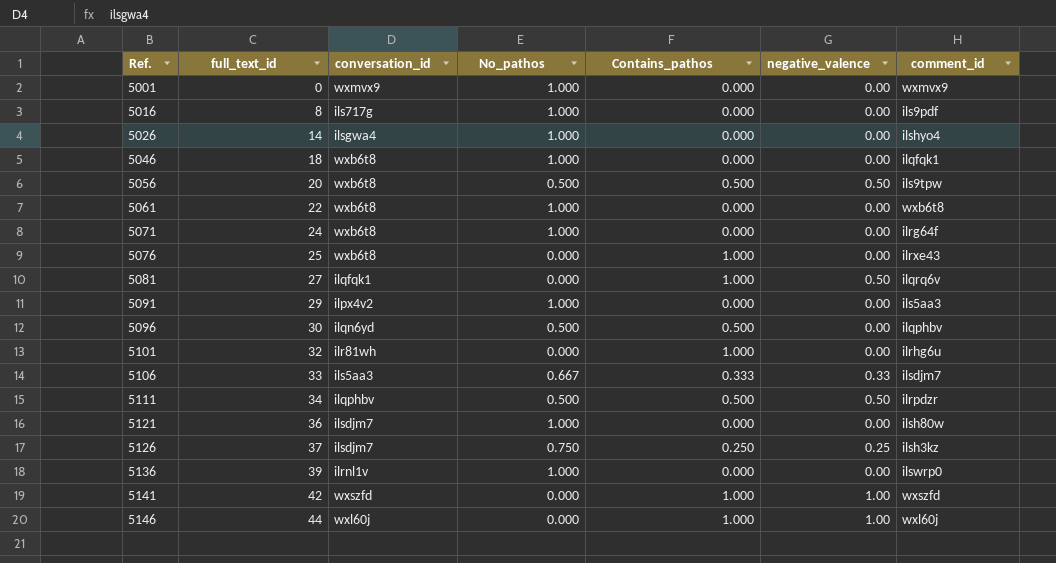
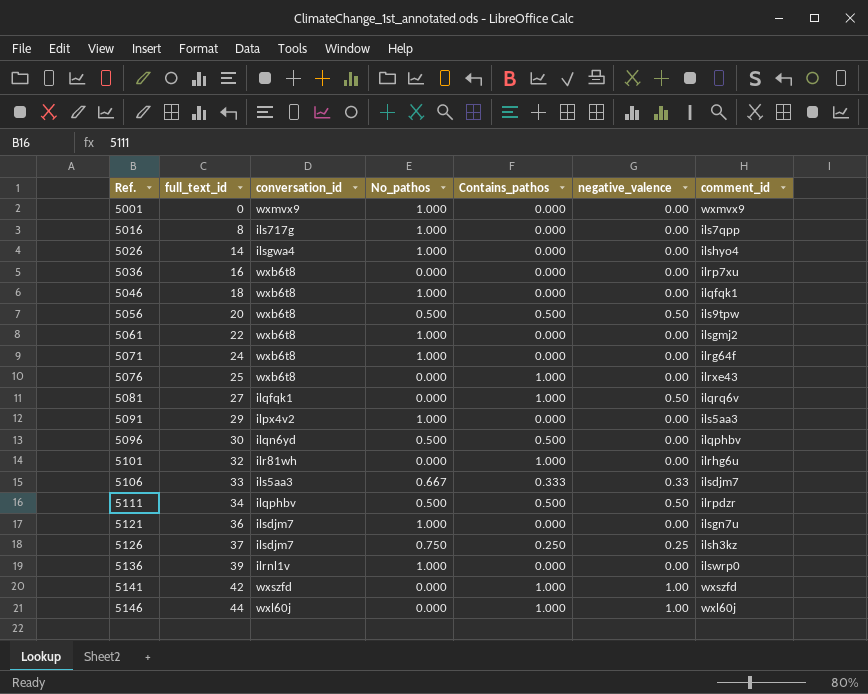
5016 | comment_id: ils9pdf -> ils7qpp
row 5036: none -> 16 | wxb6t8 | 0.000 | 0.000 | 0.00 | ilrp7xu
5061 | comment_id: wxb6t8 -> ilsgmj2
5121 | comment_id: ilsh80w -> ilsgn7u

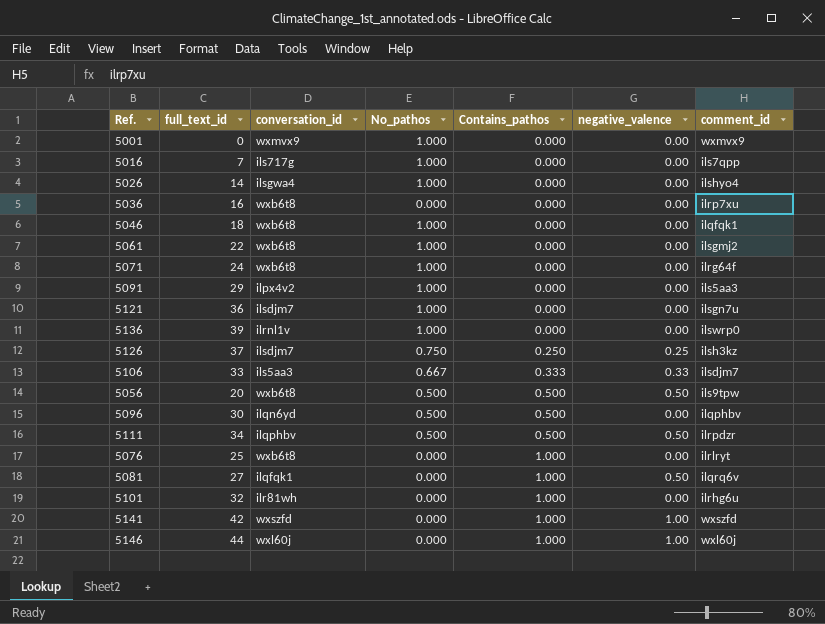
row order: Ref. ascending -> Contains_pathos ascending
5016 | full_text_id: 8 -> 7
5076 | comment_id: ilrxe43 -> ilrlryt

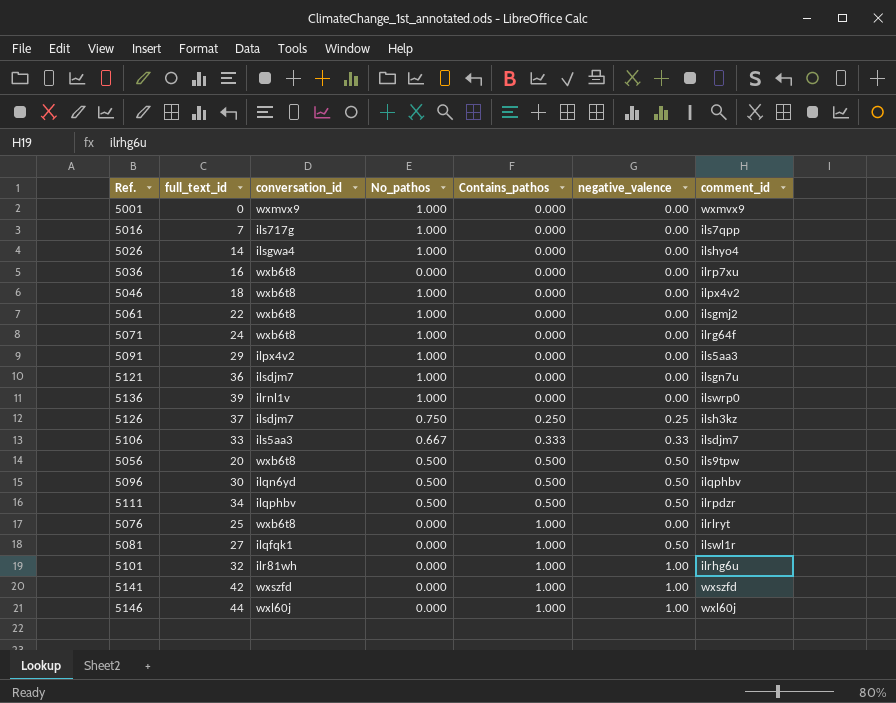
5046 | comment_id: ilqfqk1 -> ilpx4v2
5096 | negative_valence: 0.00 -> 0.50
5081 | comment_id: ilqrq6v -> ilswl1r
5101 | negative_valence: 0.00 -> 1.00

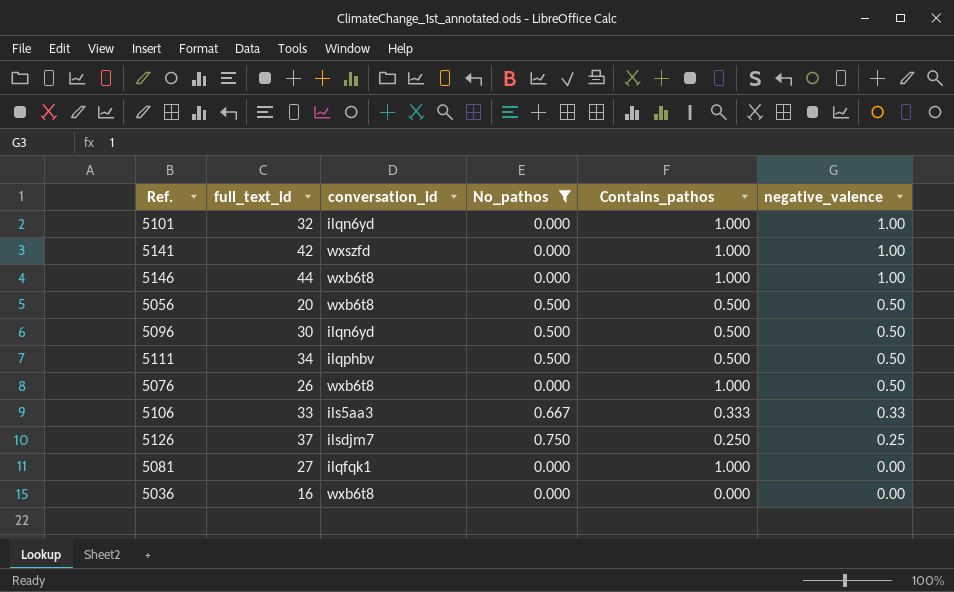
filter: none -> No_pathos != 1.000
row order: Contains_pathos ascending -> negative_valence descending
column comment_id | position: 7 -> none
5101 | conversation_id: ilr81wh -> ilqn6yd
5146 | conversation_id: wxl60j -> wxb6t8
5076 | full_text_id: 25 -> 26
5076 | negative_valence: 0.00 -> 0.50
5081 | negative_valence: 0.50 -> 0.00

